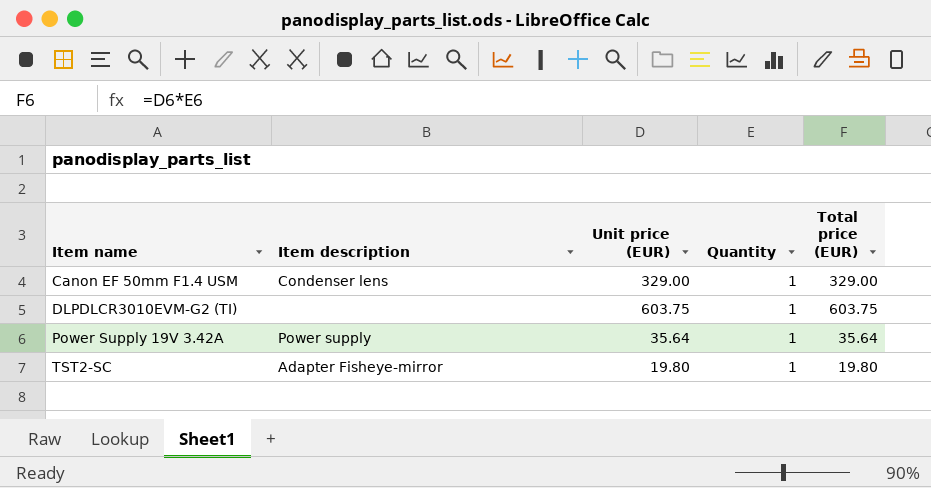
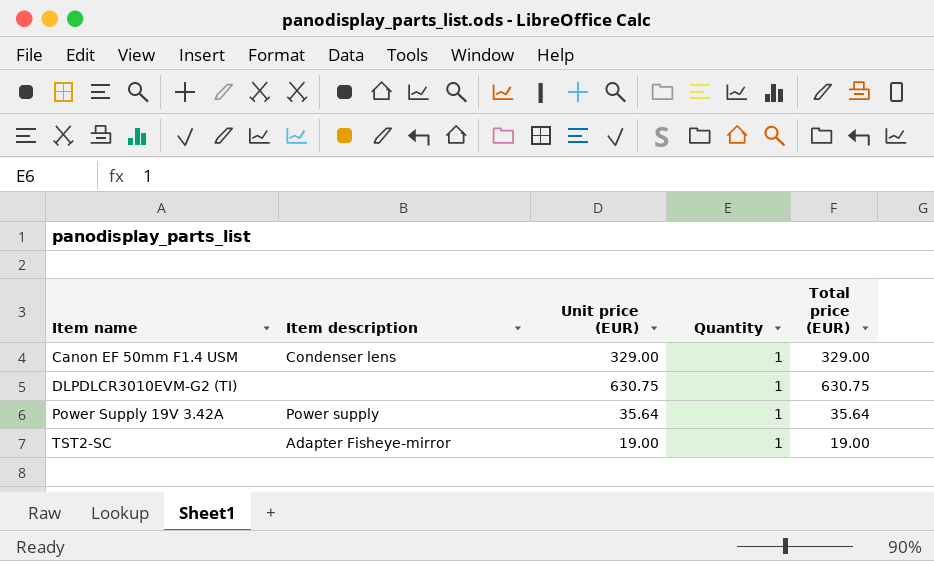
DLPDLCR3010EVM-G2 (TI) | Unit price (EUR): 603.75 -> 630.75
DLPDLCR3010EVM-G2 (TI) | Total price (EUR): 603.75 -> 630.75
TST2-SC | Unit price (EUR): 19.80 -> 19.00
TST2-SC | Total price (EUR): 19.80 -> 19.00

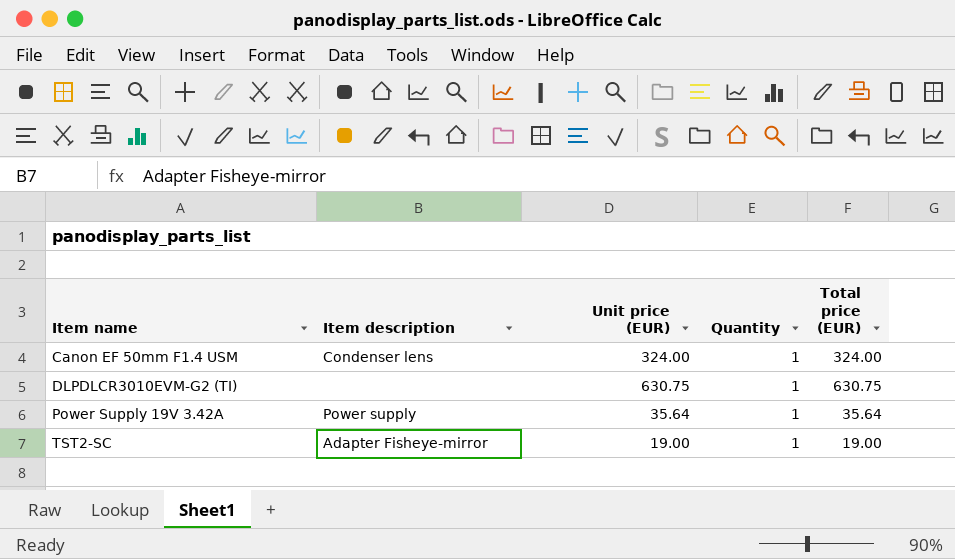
Canon EF 50mm F1.4 USM | Unit price (EUR): 329.00 -> 324.00
Canon EF 50mm F1.4 USM | Total price (EUR): 329.00 -> 324.00

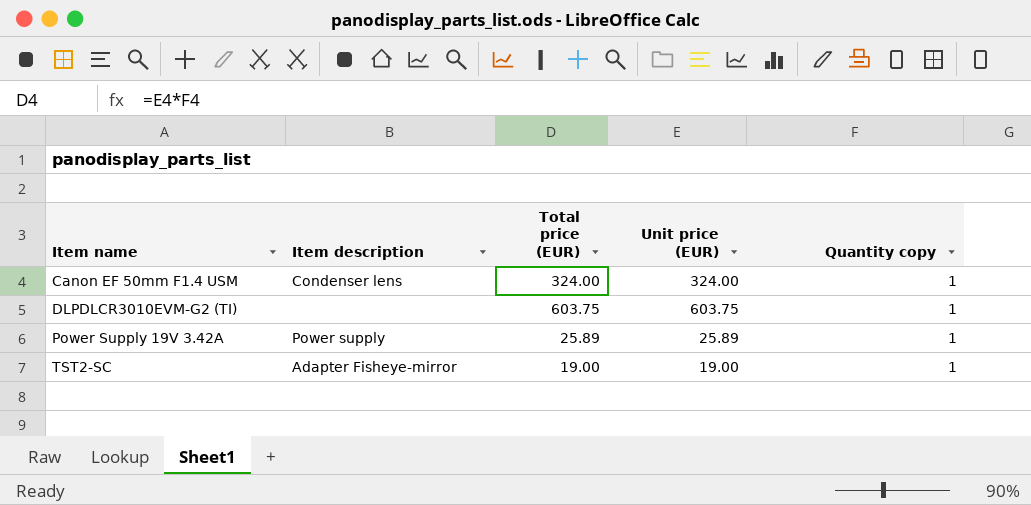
column Total price (EUR) | position: 5 -> 3
column name: Quantity -> Quantity copy
DLPDLCR3010EVM-G2 (TI) | Total price (EUR): 630.75 -> 603.75
DLPDLCR3010EVM-G2 (TI) | Unit price (EUR): 630.75 -> 603.75
Power Supply 19V 3.42A | Total price (EUR): 35.64 -> 25.89
Power Supply 19V 3.42A | Unit price (EUR): 35.64 -> 25.89

